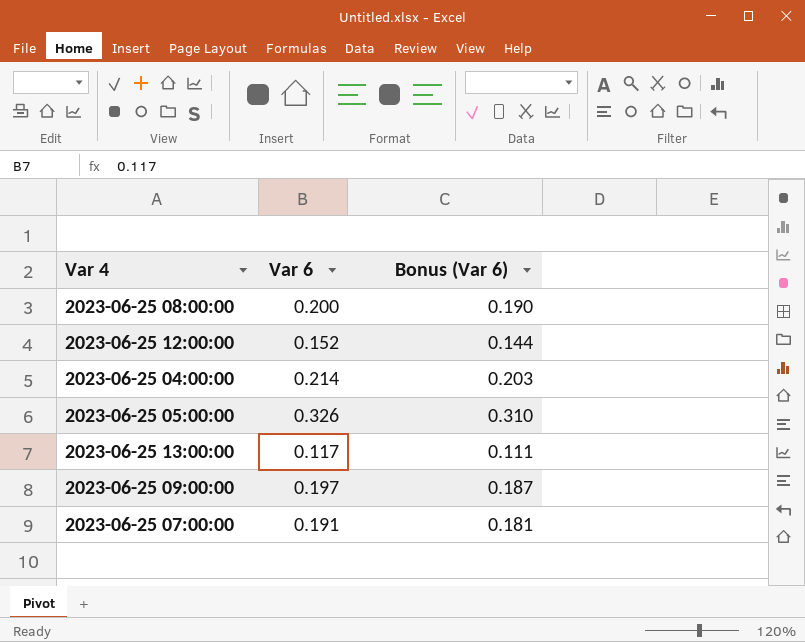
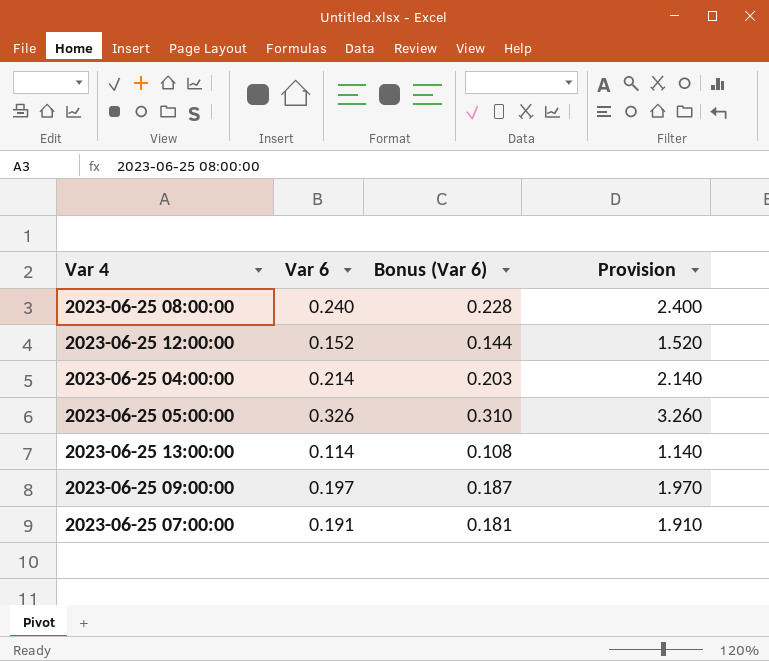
column Provision | formula: none -> [Var 6] * 10
2023-06-25 08:00:00 | Var 6: 0.200 -> 0.240
2023-06-25 08:00:00 | Bonus (Var 6): 0.190 -> 0.228
2023-06-25 13:00:00 | Var 6: 0.117 -> 0.114
2023-06-25 13:00:00 | Bonus (Var 6): 0.111 -> 0.108

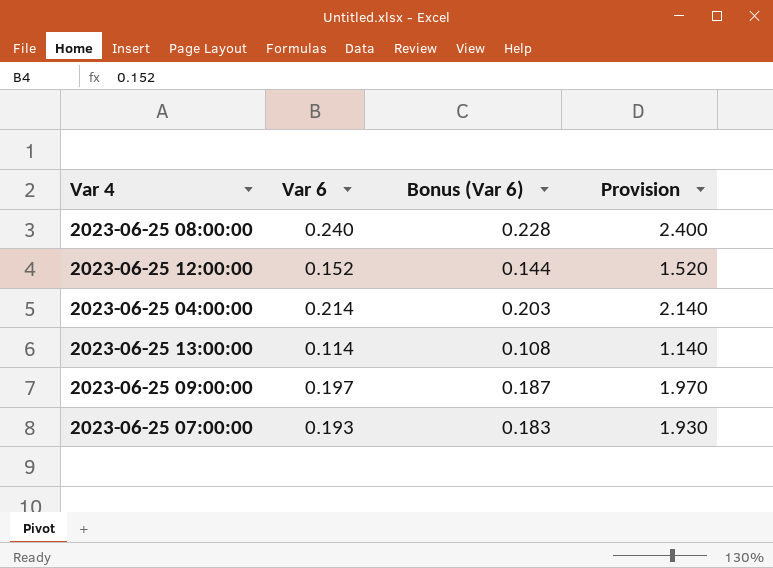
row 2023-06-25 05:00:00: 0.326 | 0.310 | 3.260 -> none
2023-06-25 07:00:00 | Var 6: 0.191 -> 0.193
2023-06-25 07:00:00 | Bonus (Var 6): 0.181 -> 0.183
2023-06-25 07:00:00 | Provision: 1.910 -> 1.930

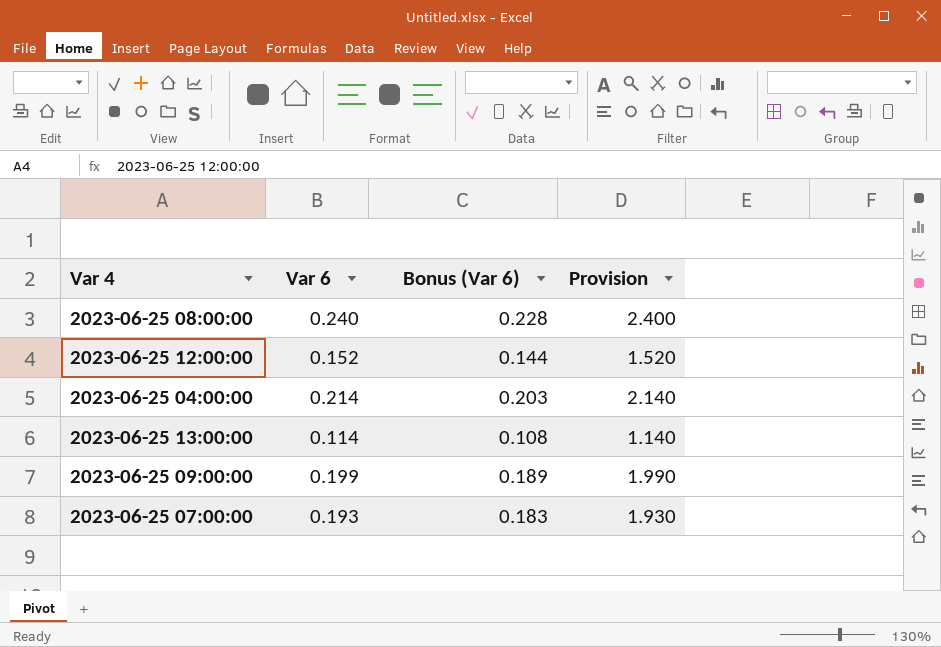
2023-06-25 09:00:00 | Var 6: 0.197 -> 0.199
2023-06-25 09:00:00 | Bonus (Var 6): 0.187 -> 0.189
2023-06-25 09:00:00 | Provision: 1.970 -> 1.990

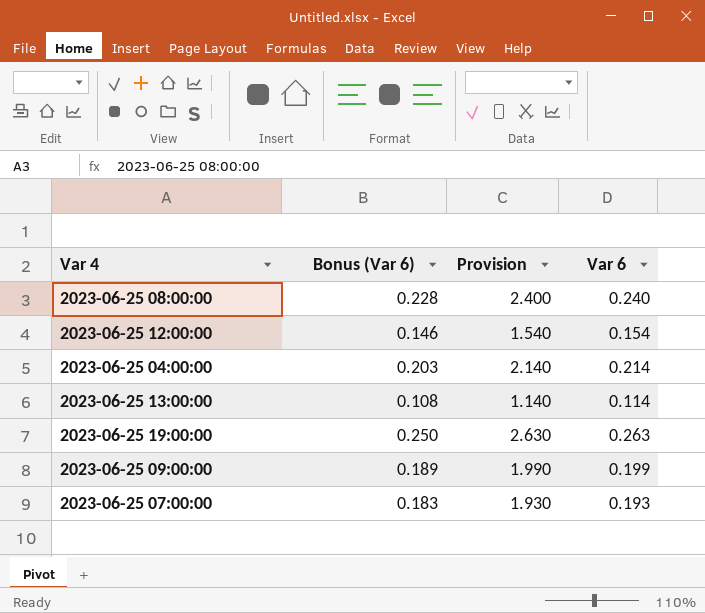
column Var 6 | position: 2 -> 4
2023-06-25 12:00:00 | Bonus (Var 6): 0.144 -> 0.146
2023-06-25 12:00:00 | Provision: 1.520 -> 1.540
2023-06-25 12:00:00 | Var 6: 0.152 -> 0.154
row 2023-06-25 19:00:00: none -> 0.250 | 2.630 | 0.263

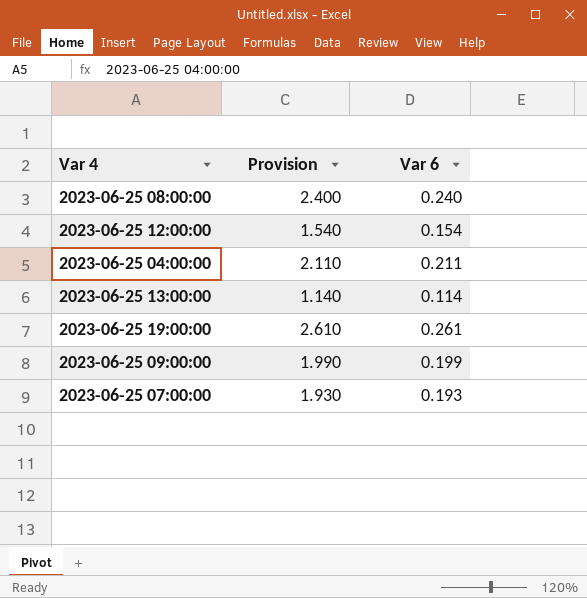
column Bonus (Var 6) | formula: [Var 6] * 0.95 -> none
2023-06-25 04:00:00 | Provision: 2.140 -> 2.110
2023-06-25 04:00:00 | Var 6: 0.214 -> 0.211
2023-06-25 19:00:00 | Provision: 2.630 -> 2.610
2023-06-25 19:00:00 | Var 6: 0.263 -> 0.261

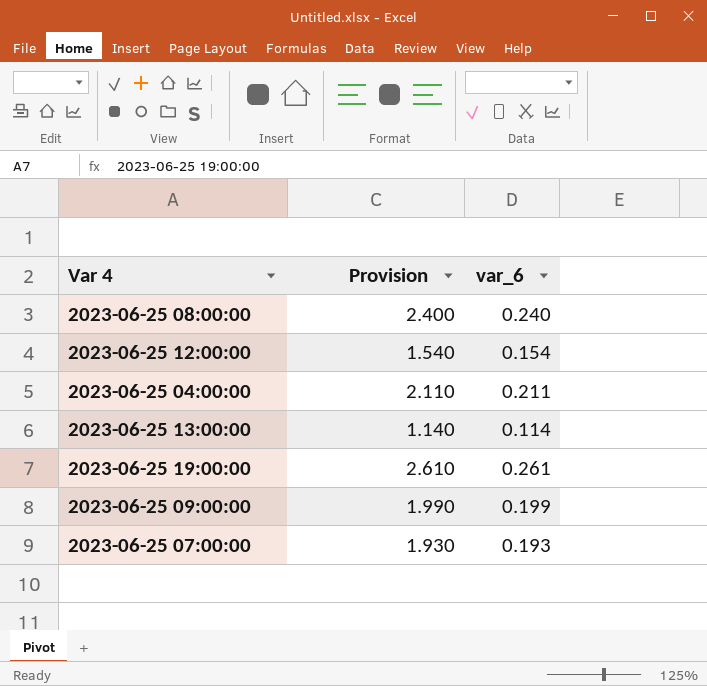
column name: Var 6 -> var_6

